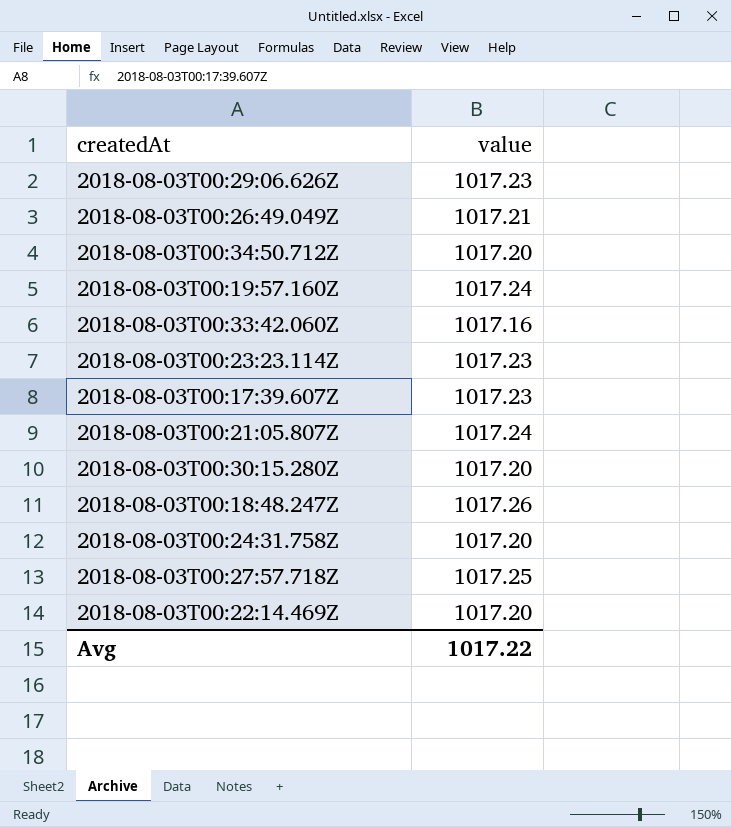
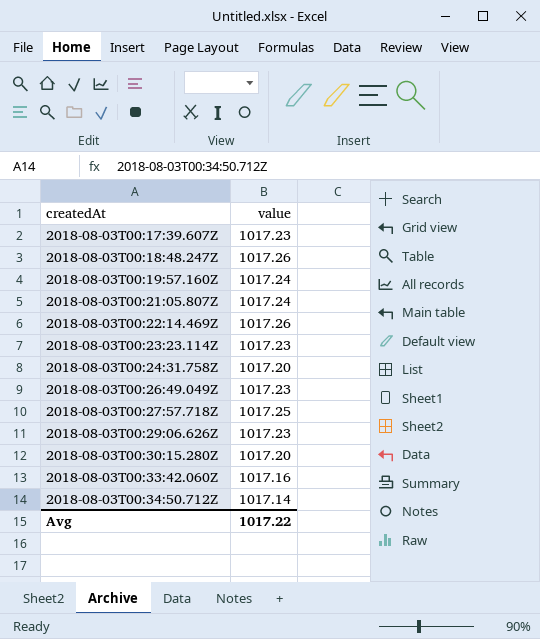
row order: none -> createdAt ascending
2018-08-03T00:22:14.469Z | value: 1017.20 -> 1017.26
2018-08-03T00:26:49.049Z | value: 1017.21 -> 1017.23
2018-08-03T00:34:50.712Z | value: 1017.20 -> 1017.14

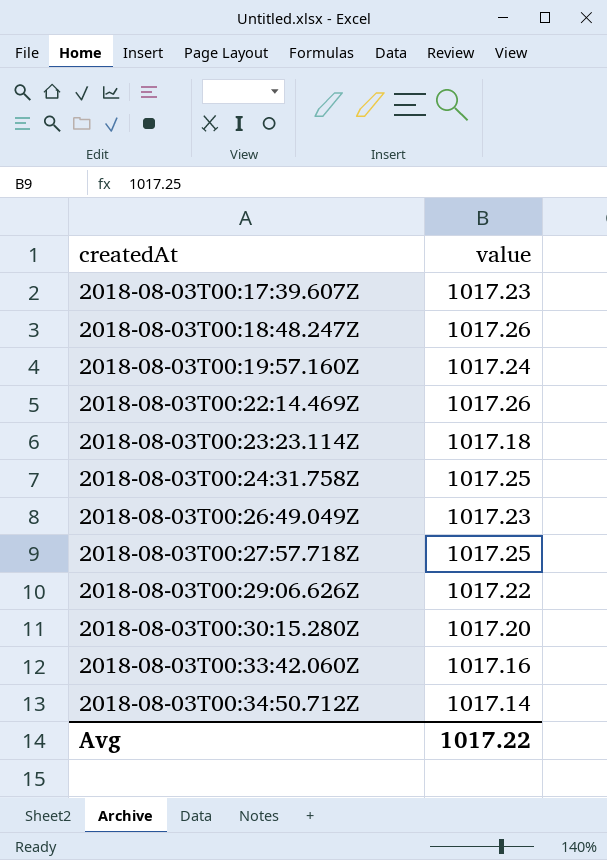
row 2018-08-03T00:21:05.807Z: 1017.24 -> none
2018-08-03T00:23:23.114Z | value: 1017.23 -> 1017.18
2018-08-03T00:24:31.758Z | value: 1017.20 -> 1017.25
2018-08-03T00:29:06.626Z | value: 1017.23 -> 1017.22

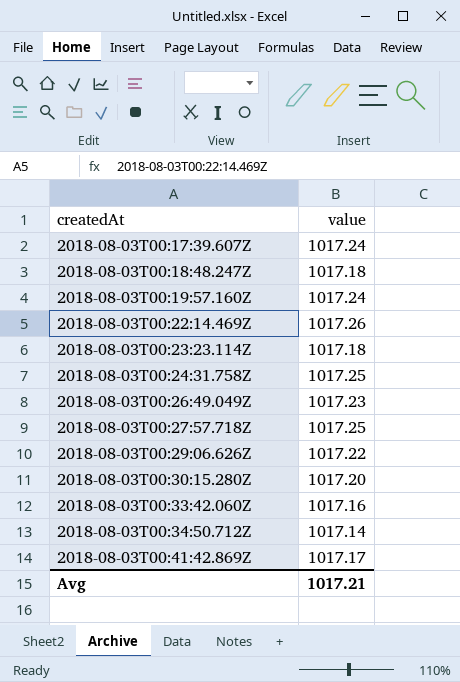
2018-08-03T00:17:39.607Z | value: 1017.23 -> 1017.24
2018-08-03T00:18:48.247Z | value: 1017.26 -> 1017.18
row 2018-08-03T00:41:42.869Z: none -> 1017.17
Avg | value: 1017.22 -> 1017.21

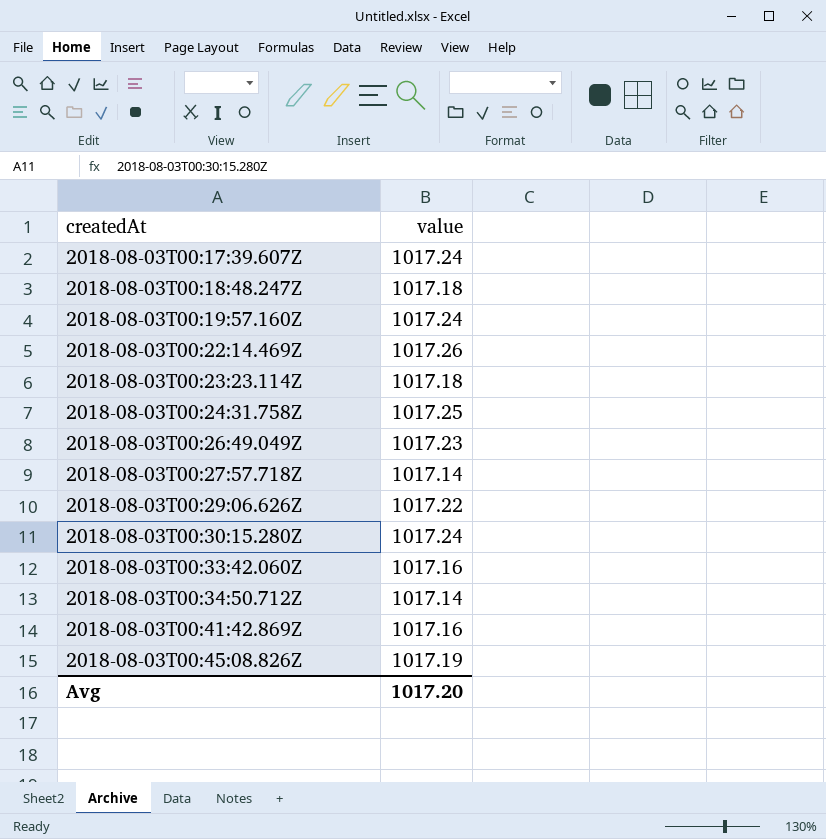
2018-08-03T00:27:57.718Z | value: 1017.25 -> 1017.14
2018-08-03T00:30:15.280Z | value: 1017.20 -> 1017.24
2018-08-03T00:41:42.869Z | value: 1017.17 -> 1017.16
row 2018-08-03T00:45:08.826Z: none -> 1017.19
Avg | value: 1017.21 -> 1017.20

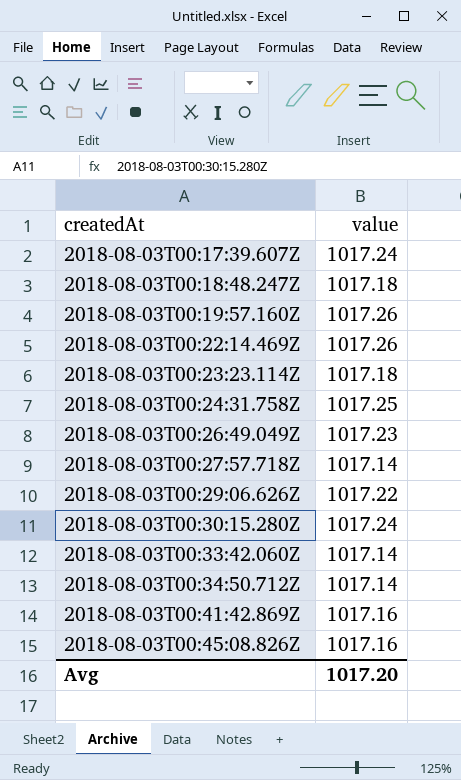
2018-08-03T00:19:57.160Z | value: 1017.24 -> 1017.26
2018-08-03T00:33:42.060Z | value: 1017.16 -> 1017.14
2018-08-03T00:45:08.826Z | value: 1017.19 -> 1017.16

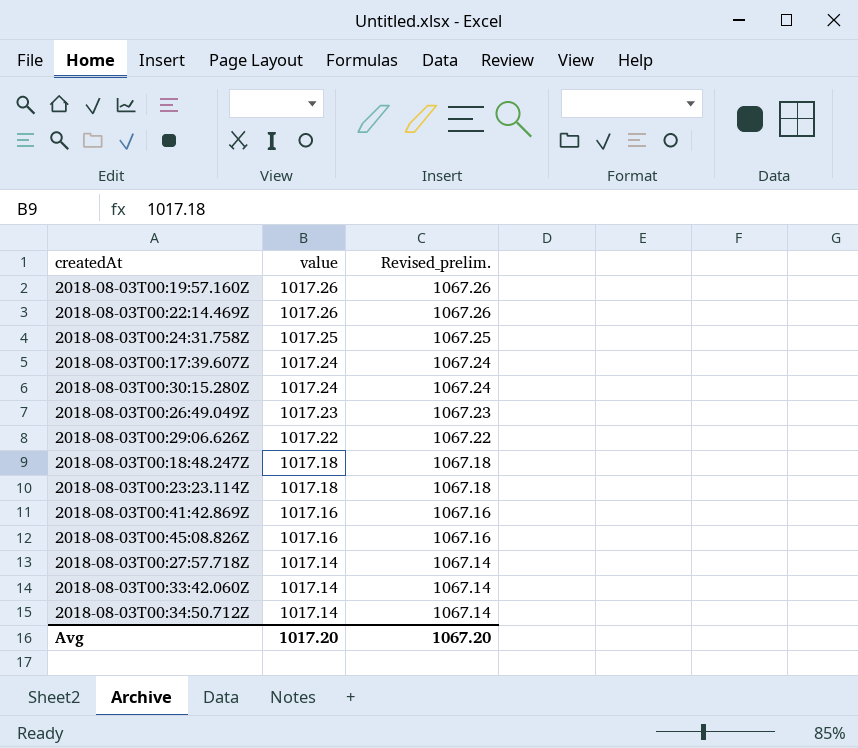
row order: createdAt ascending -> value descending
column Revised_prelim. | formula: none -> [value] + 50

